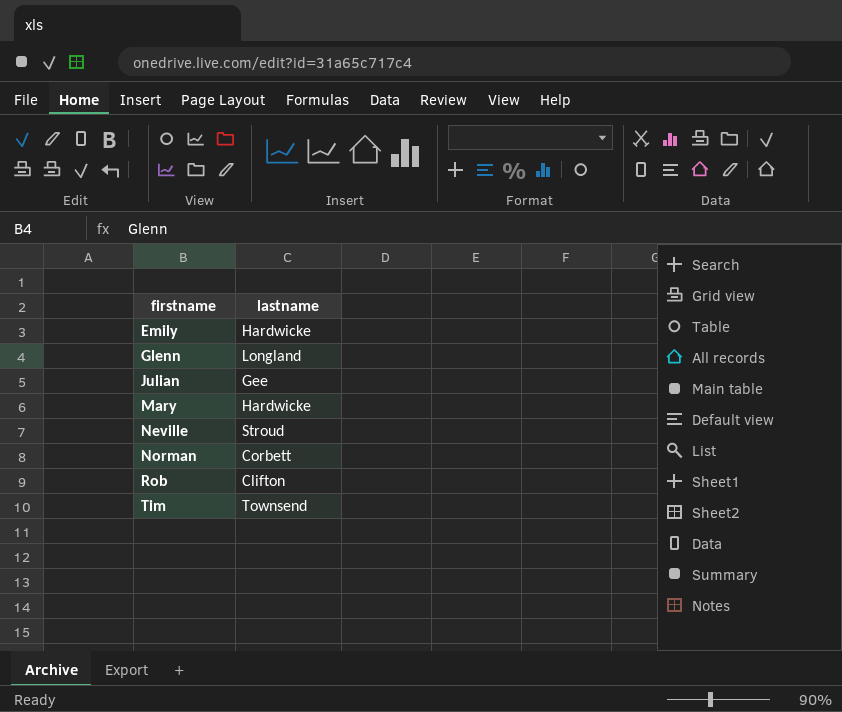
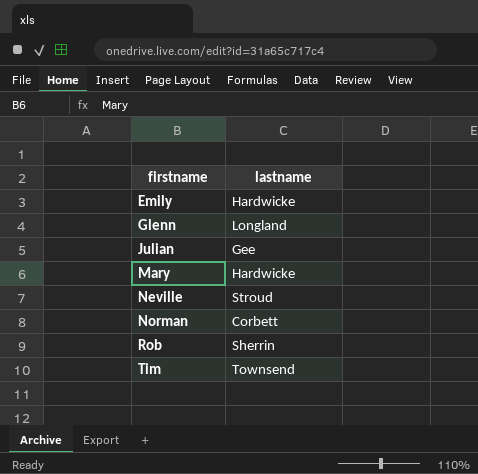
Rob | lastname: Clifton -> Sherrin

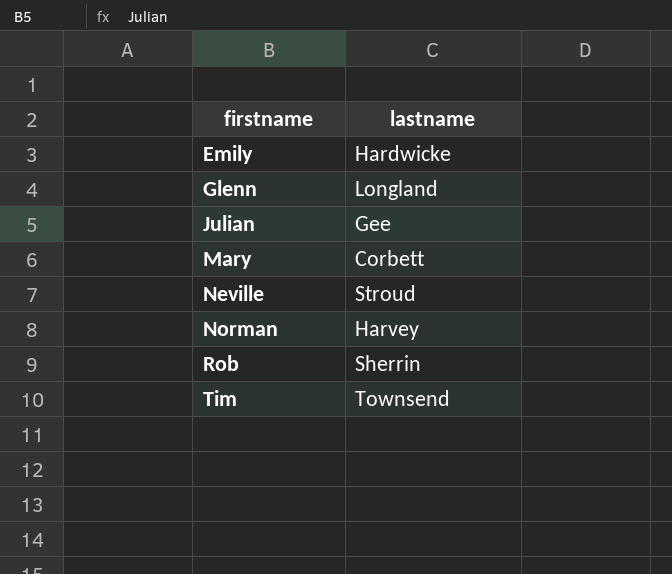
Mary | lastname: Hardwicke -> Corbett
Norman | lastname: Corbett -> Harvey

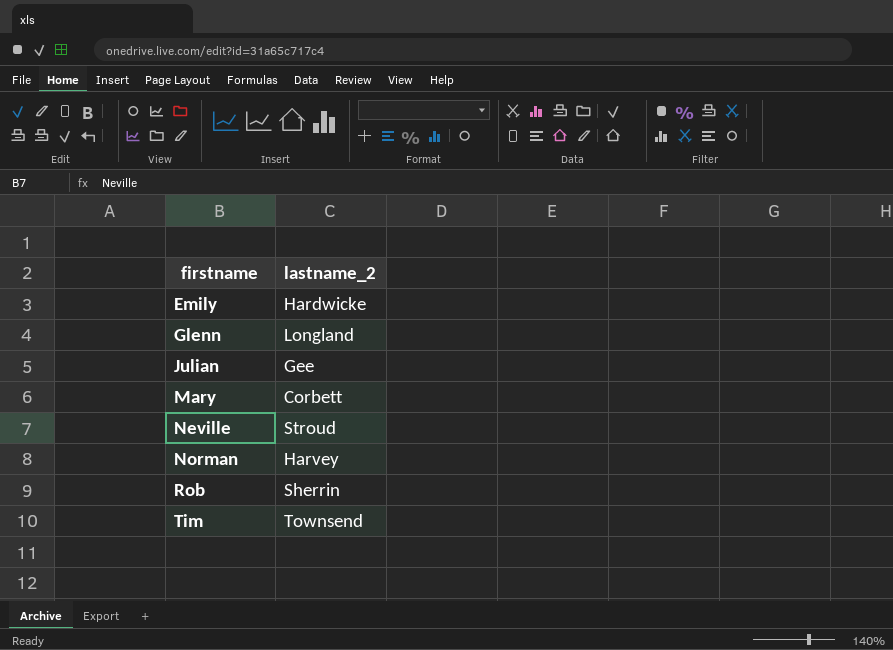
column name: lastname -> lastname_2

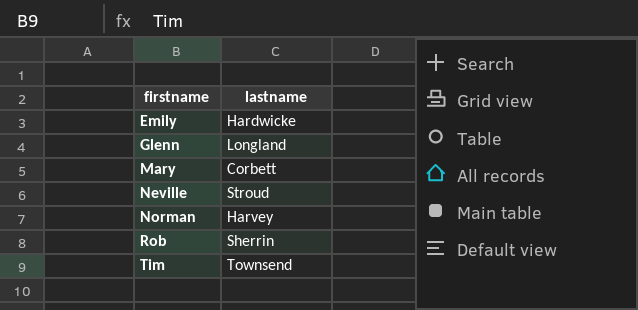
column name: lastname_2 -> lastname
row Julian: Gee -> none

